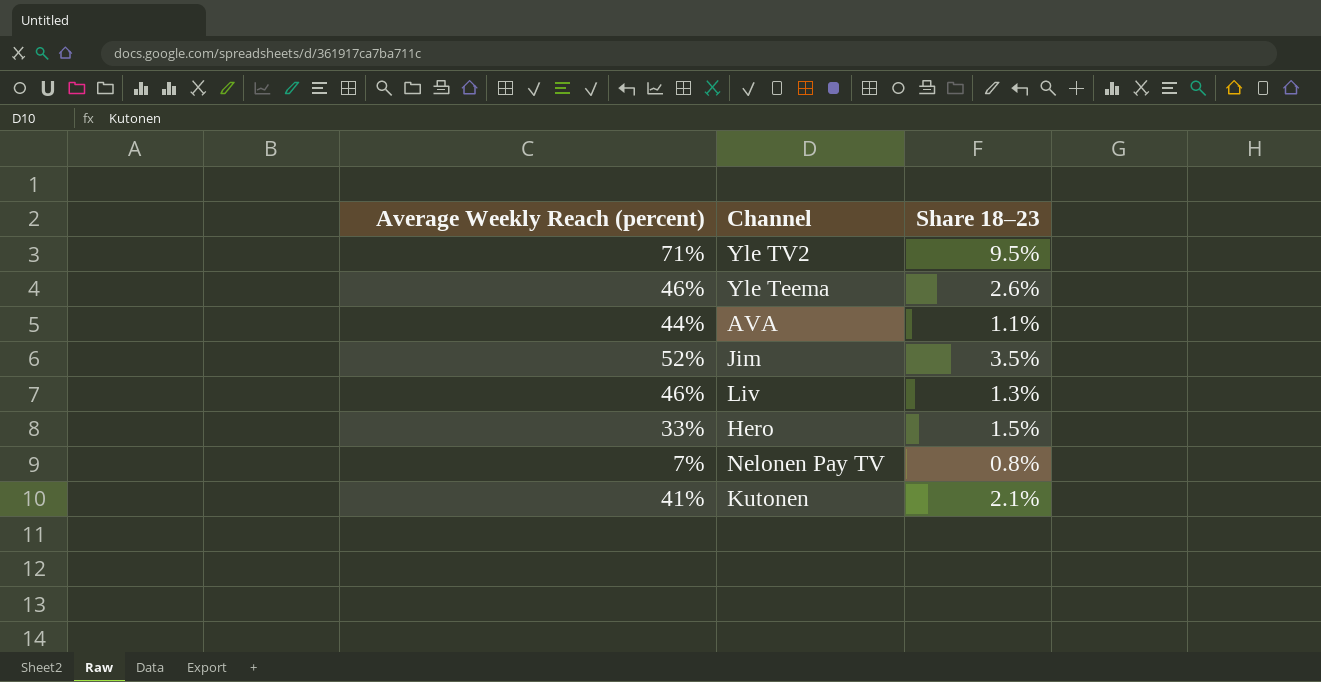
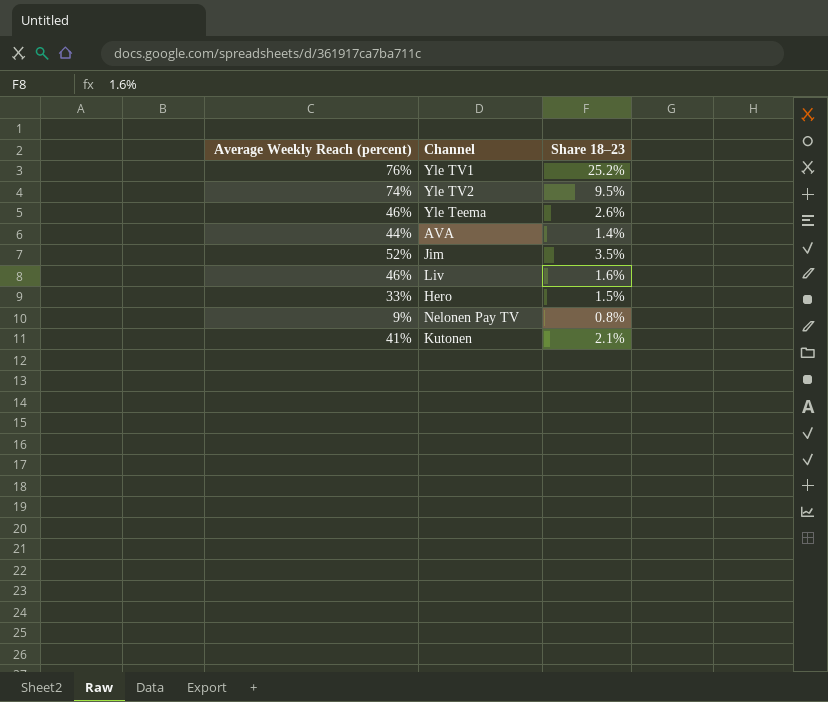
row Yle TV1: none -> 76% | 25.2%
Yle TV2 | Average Weekly Reach (percent): 71% -> 74%
AVA | Share 18–23: 1.1% -> 1.4%
Liv | Share 18–23: 1.3% -> 1.6%
Nelonen Pay TV | Average Weekly Reach (percent): 7% -> 9%

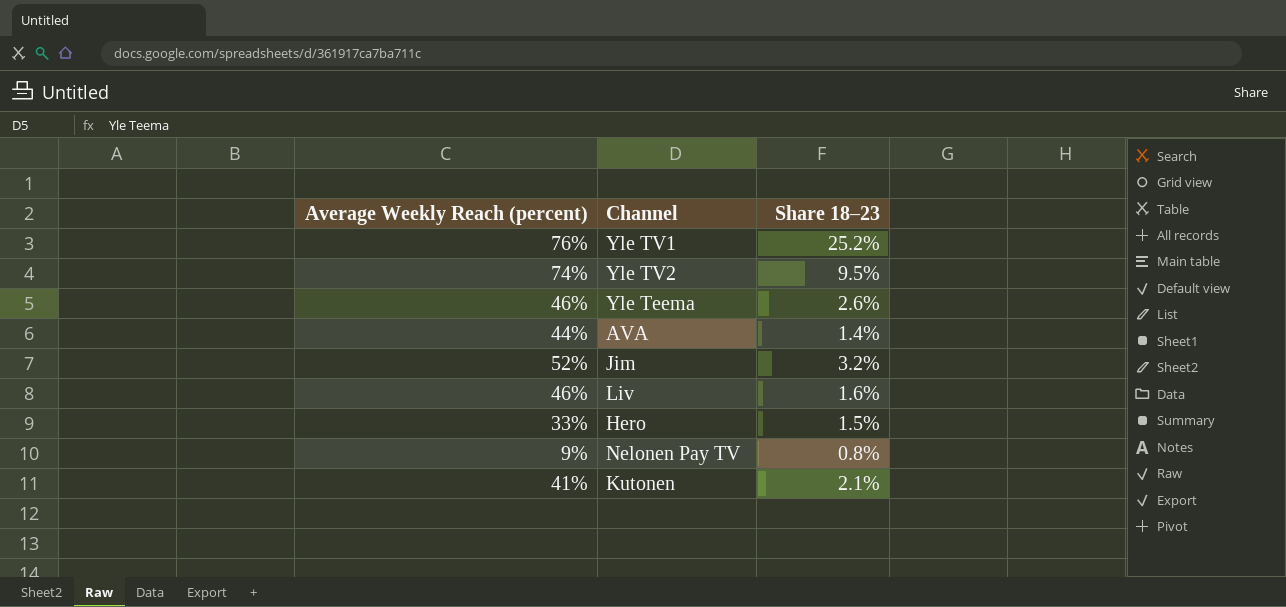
Jim | Share 18–23: 3.5% -> 3.2%

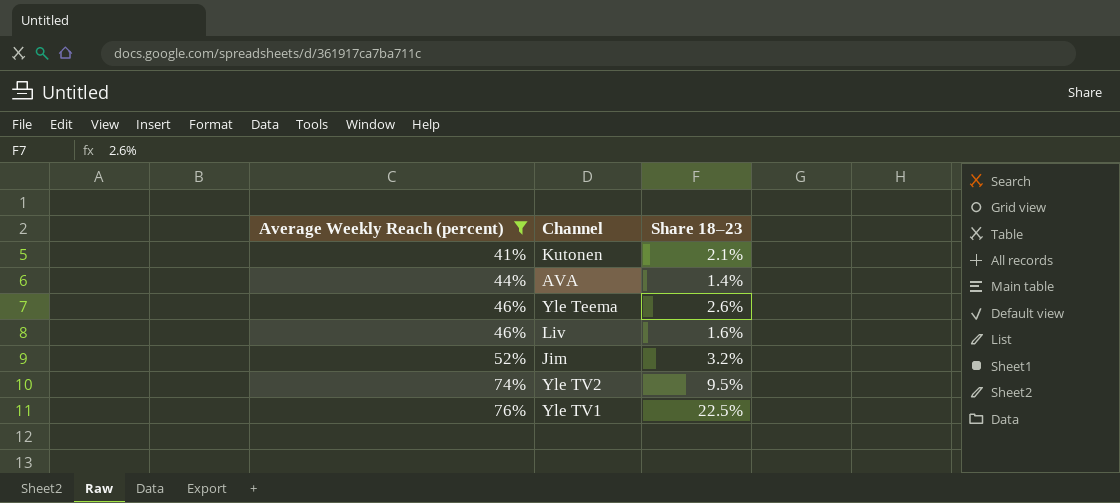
filter: none -> Average Weekly Reach (percent) >= 41%
row order: none -> Average Weekly Reach (percent) ascending
Yle TV1 | Share 18–23: 25.2% -> 22.5%

